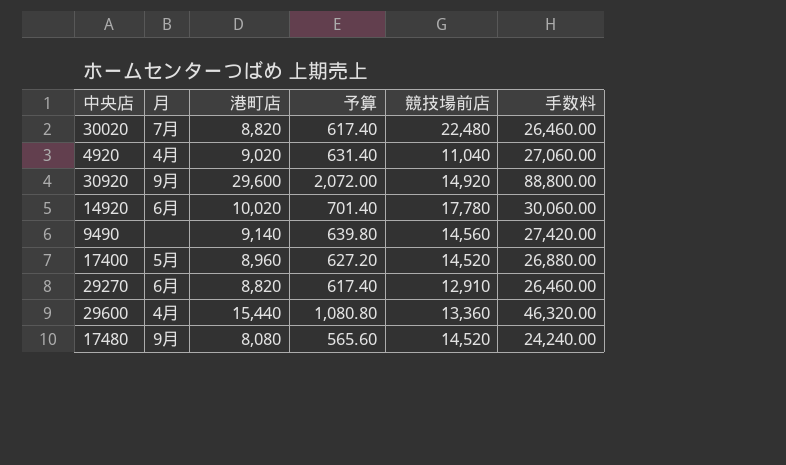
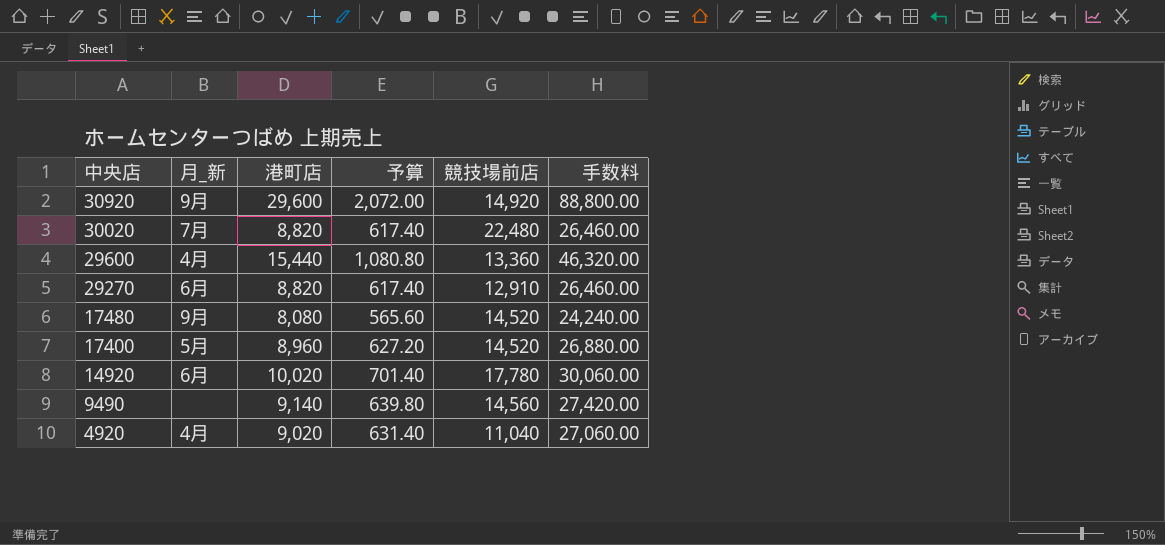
row order: none -> 中央店 descending
column name: 月 -> 月_新

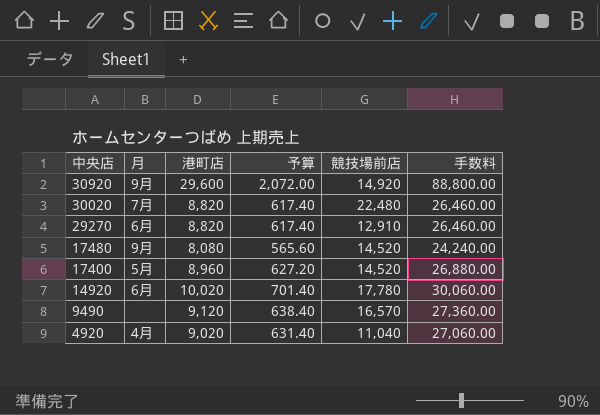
column name: 月_新 -> 月
row 29600: 4月 | 15,440 | 1,080.80 | 13,360 | 46,320.00 -> none
9490 | 港町店: 9,140 -> 9,120
9490 | 予算: 639.80 -> 638.40
9490 | 競技場前店: 14,560 -> 16,570
9490 | 手数料: 27,420.00 -> 27,360.00

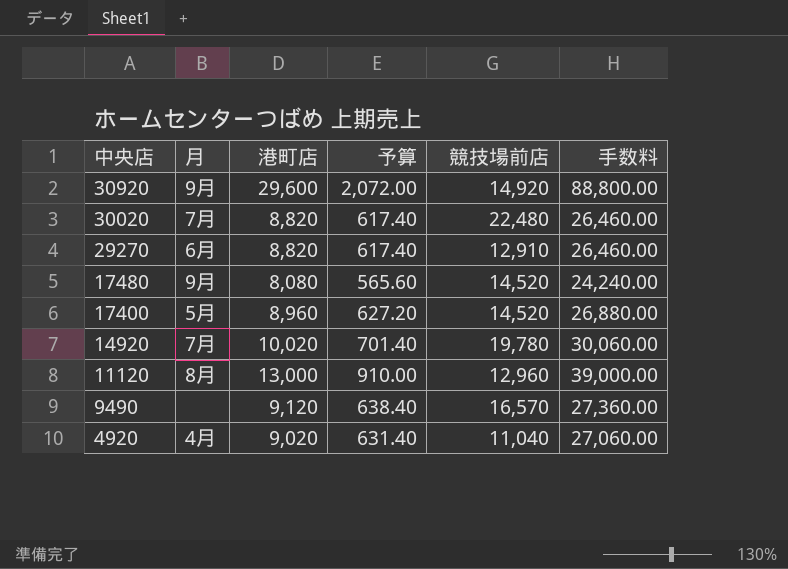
14920 | 月: 6月 -> 7月
14920 | 競技場前店: 17,780 -> 19,780
row 11120: none -> 8月 | 13,000 | 910.00 | 12,960 | 39,000.00

